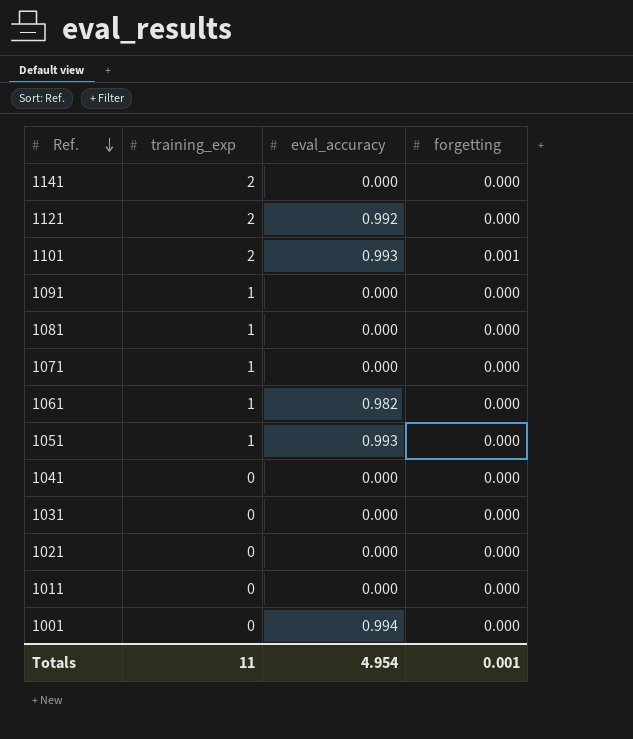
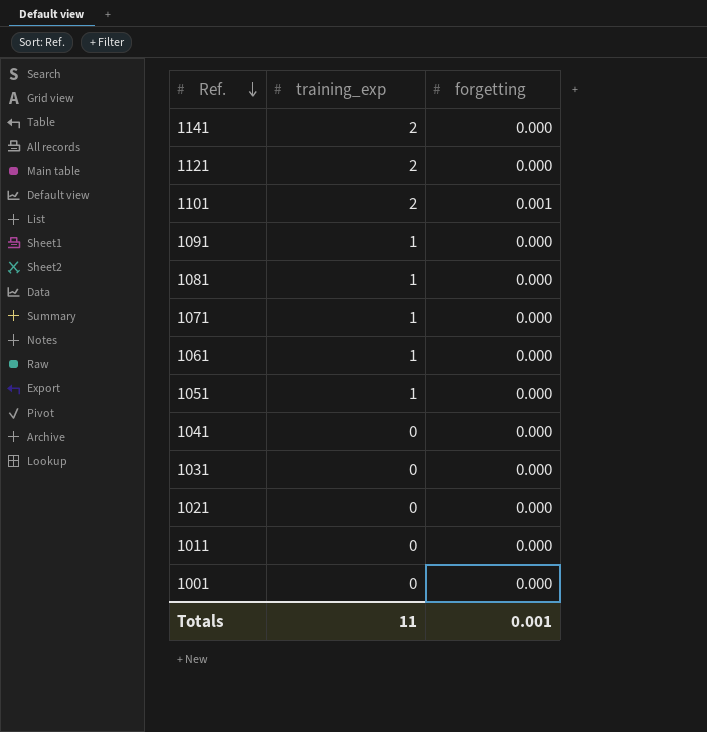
column eval_accuracy | position: 3 -> none

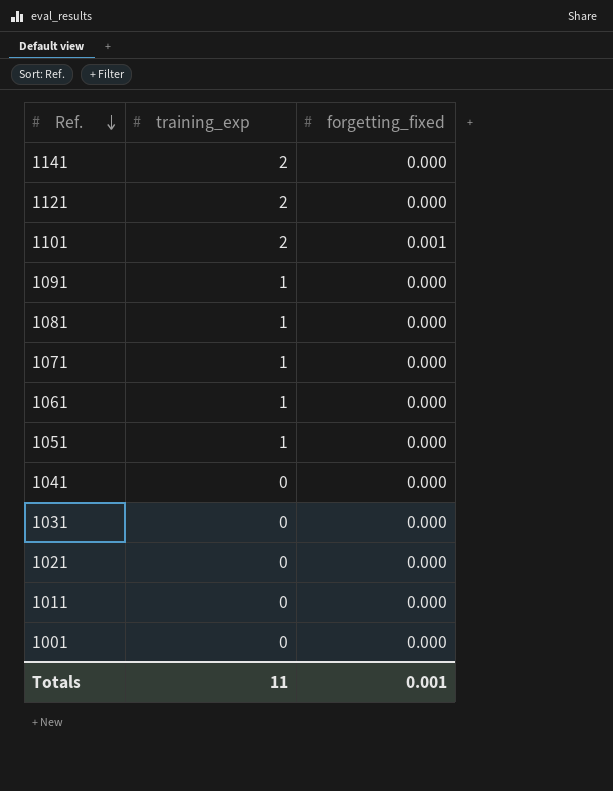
column name: forgetting -> forgetting_fixed

